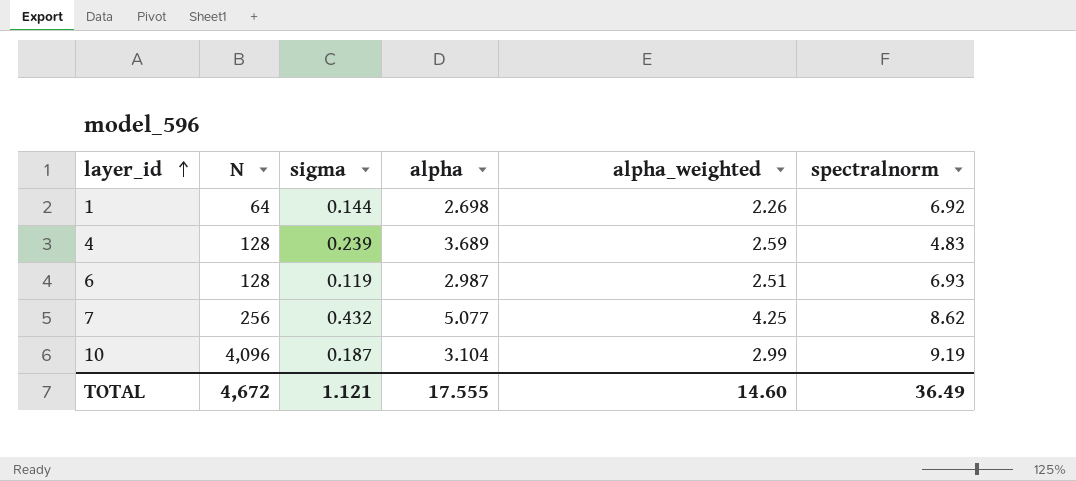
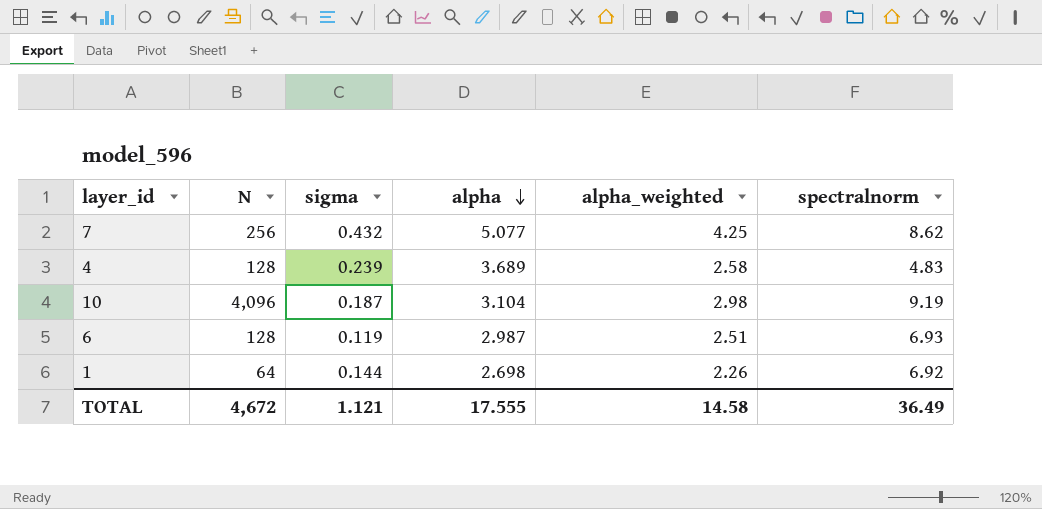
row order: layer_id ascending -> alpha descending
4 | alpha_weighted: 2.59 -> 2.58
10 | alpha_weighted: 2.99 -> 2.98
TOTAL | alpha_weighted: 14.60 -> 14.58

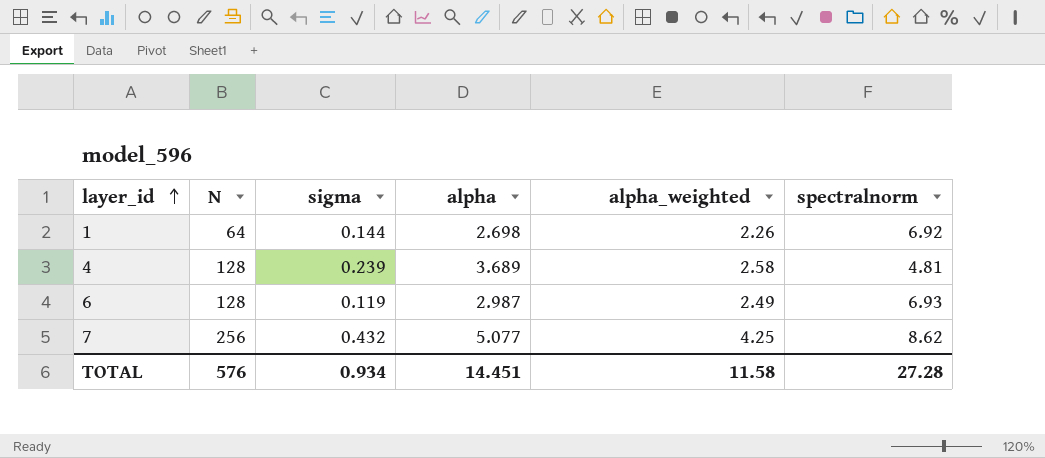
row order: alpha descending -> layer_id ascending
row 10: 4,096 | 0.187 | 3.104 | 2.98 | 9.19 -> none
4 | spectralnorm: 4.83 -> 4.81
6 | alpha_weighted: 2.51 -> 2.49
TOTAL | N: 4,672 -> 576
TOTAL | sigma: 1.121 -> 0.934
TOTAL | alpha: 17.555 -> 14.451
TOTAL | alpha_weighted: 14.58 -> 11.58
TOTAL | spectralnorm: 36.49 -> 27.28

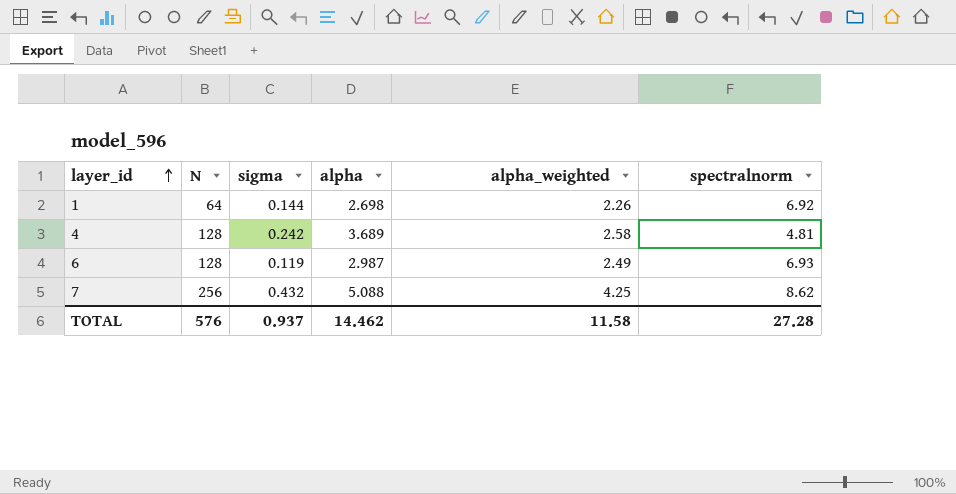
4 | sigma: 0.239 -> 0.242
7 | alpha: 5.077 -> 5.088
TOTAL | sigma: 0.934 -> 0.937
TOTAL | alpha: 14.451 -> 14.462

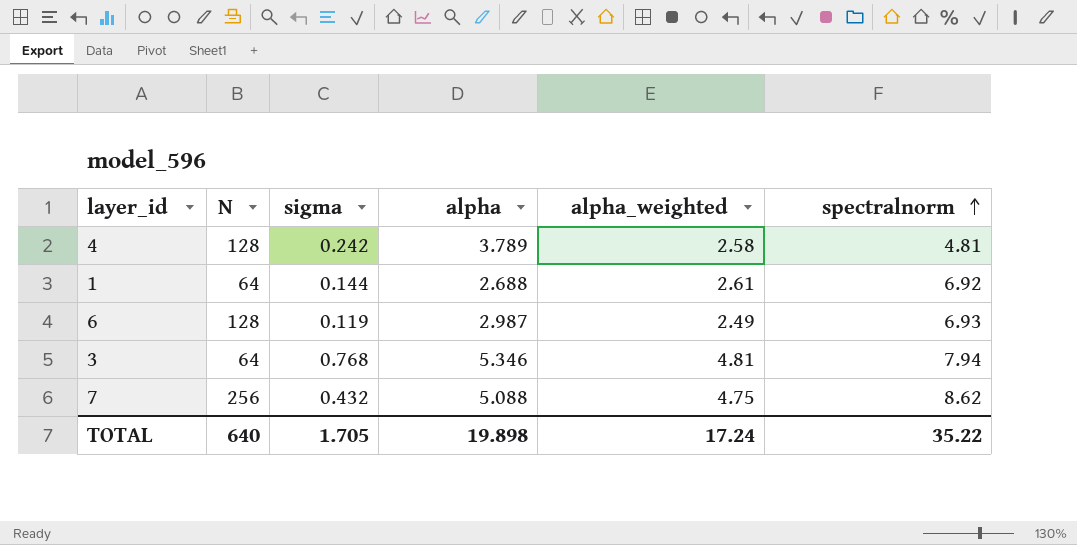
row order: layer_id ascending -> spectralnorm ascending
4 | alpha: 3.689 -> 3.789
1 | alpha: 2.698 -> 2.688
1 | alpha_weighted: 2.26 -> 2.61
row 3: none -> 64 | 0.768 | 5.346 | 4.81 | 7.94
7 | alpha_weighted: 4.25 -> 4.75
TOTAL | N: 576 -> 640
TOTAL | sigma: 0.937 -> 1.705
TOTAL | alpha: 14.462 -> 19.898
TOTAL | alpha_weighted: 11.58 -> 17.24
TOTAL | spectralnorm: 27.28 -> 35.22

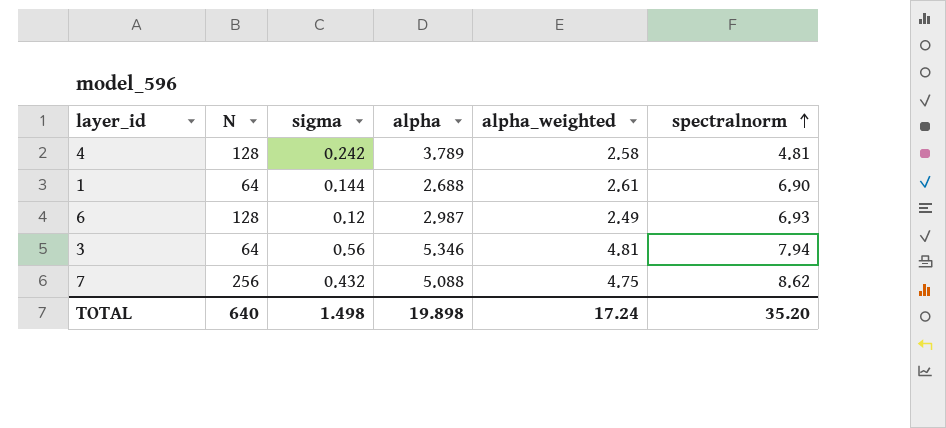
1 | spectralnorm: 6.92 -> 6.90
6 | sigma: 0.119 -> 0.12
3 | sigma: 0.768 -> 0.56
TOTAL | sigma: 1.705 -> 1.498
TOTAL | spectralnorm: 35.22 -> 35.20

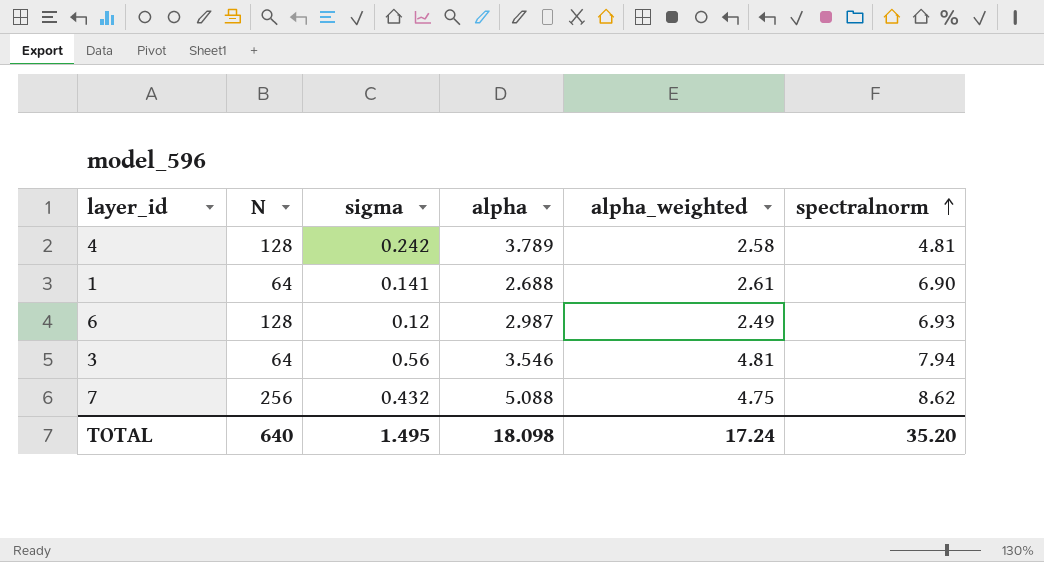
1 | sigma: 0.144 -> 0.141
3 | alpha: 5.346 -> 3.546
TOTAL | sigma: 1.498 -> 1.495
TOTAL | alpha: 19.898 -> 18.098

